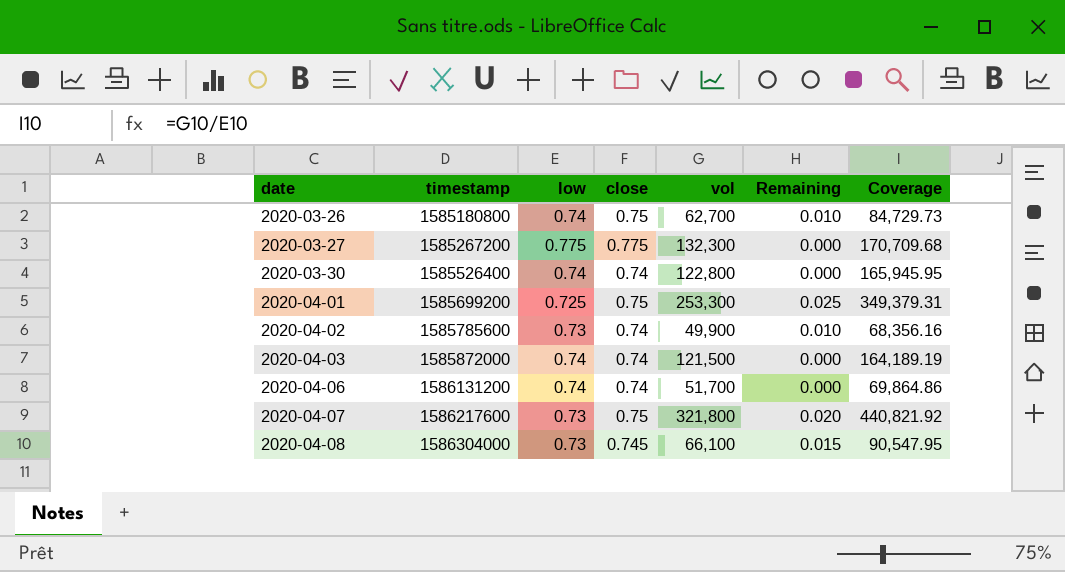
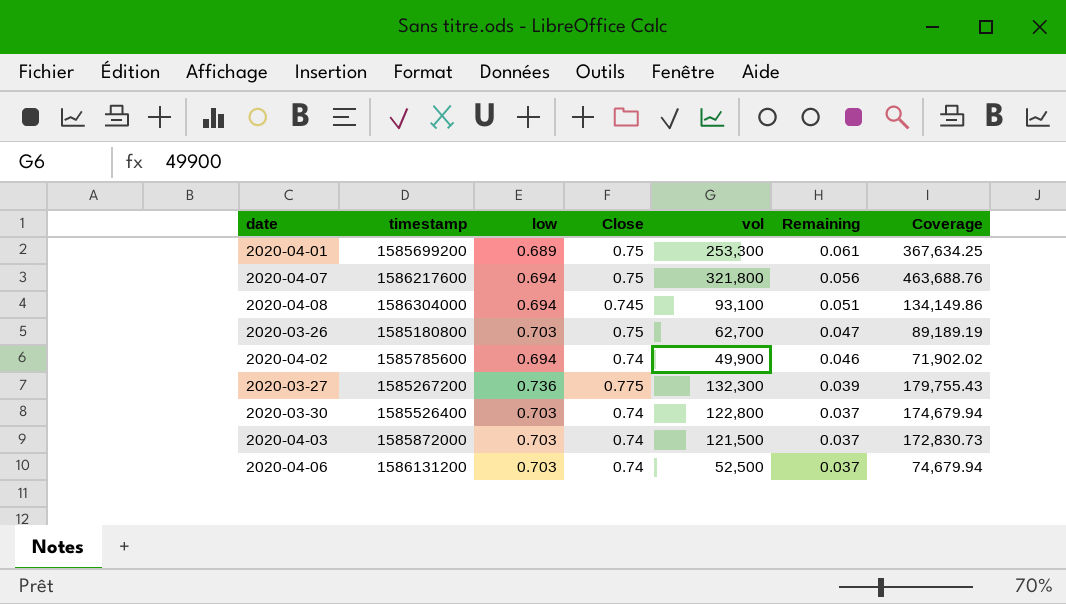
row order: date ascending -> Remaining descending
column name: close -> Close
2020-04-01 | low: 0.725 -> 0.689
2020-04-01 | Remaining: 0.025 -> 0.061
2020-04-01 | Coverage: 349,379.31 -> 367,634.25
2020-04-07 | low: 0.73 -> 0.694
2020-04-07 | Remaining: 0.020 -> 0.056
2020-04-07 | Coverage: 440,821.92 -> 463,688.76
2020-04-08 | low: 0.73 -> 0.694
2020-04-08 | vol: 66,100 -> 93,100
2020-04-08 | Remaining: 0.015 -> 0.051
2020-04-08 | Coverage: 90,547.95 -> 134,149.86
2020-03-26 | low: 0.74 -> 0.703
2020-03-26 | Remaining: 0.010 -> 0.047
2020-03-26 | Coverage: 84,729.73 -> 89,189.19
2020-04-02 | low: 0.73 -> 0.694
2020-04-02 | Remaining: 0.010 -> 0.046
2020-04-02 | Coverage: 68,356.16 -> 71,902.02
2020-03-27 | low: 0.775 -> 0.736
2020-03-27 | Remaining: 0.000 -> 0.039
2020-03-27 | Coverage: 170,709.68 -> 179,755.43
2020-03-30 | low: 0.74 -> 0.703
2020-03-30 | Remaining: 0.000 -> 0.037
2020-03-30 | Coverage: 165,945.95 -> 174,679.94
2020-04-03 | low: 0.74 -> 0.703
2020-04-03 | Remaining: 0.000 -> 0.037
2020-04-03 | Coverage: 164,189.19 -> 172,830.73
2020-04-06 | low: 0.74 -> 0.703
2020-04-06 | vol: 51,700 -> 52,500
2020-04-06 | Remaining: 0.000 -> 0.037
2020-04-06 | Coverage: 69,864.86 -> 74,679.94

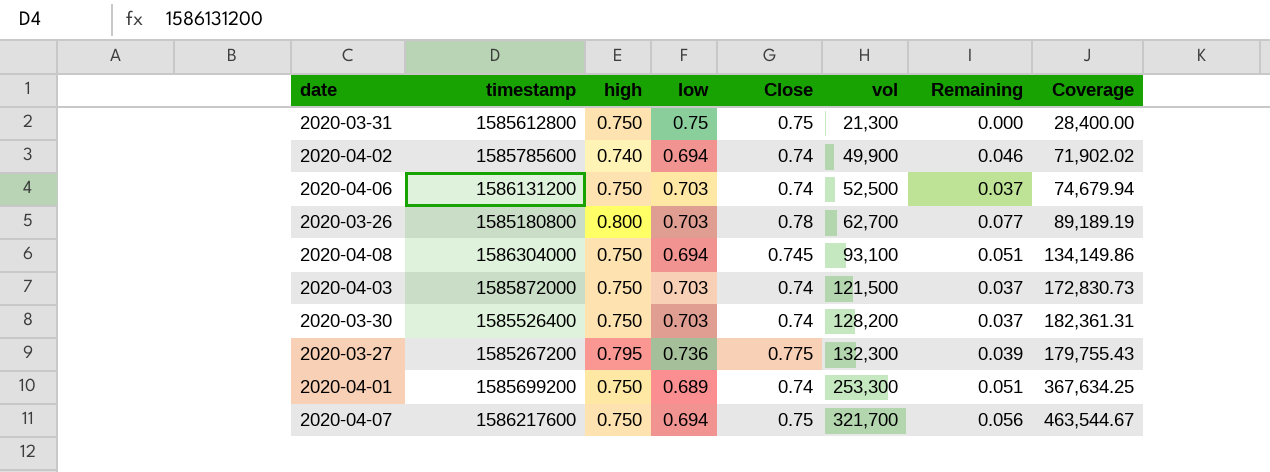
row order: Remaining descending -> vol ascending
column high | position: none -> 3
row 2020-03-31: none -> 1585612800 | 0.750 | 0.75 | 0.75 | 21,300 | 0.000 | 28,400.00
2020-03-26 | Close: 0.75 -> 0.78
2020-03-26 | Remaining: 0.047 -> 0.077
2020-03-30 | vol: 122,800 -> 128,200
2020-03-30 | Coverage: 174,679.94 -> 182,361.31
2020-04-01 | Close: 0.75 -> 0.74
2020-04-01 | Remaining: 0.061 -> 0.051
2020-04-07 | vol: 321,800 -> 321,700
2020-04-07 | Coverage: 463,688.76 -> 463,544.67

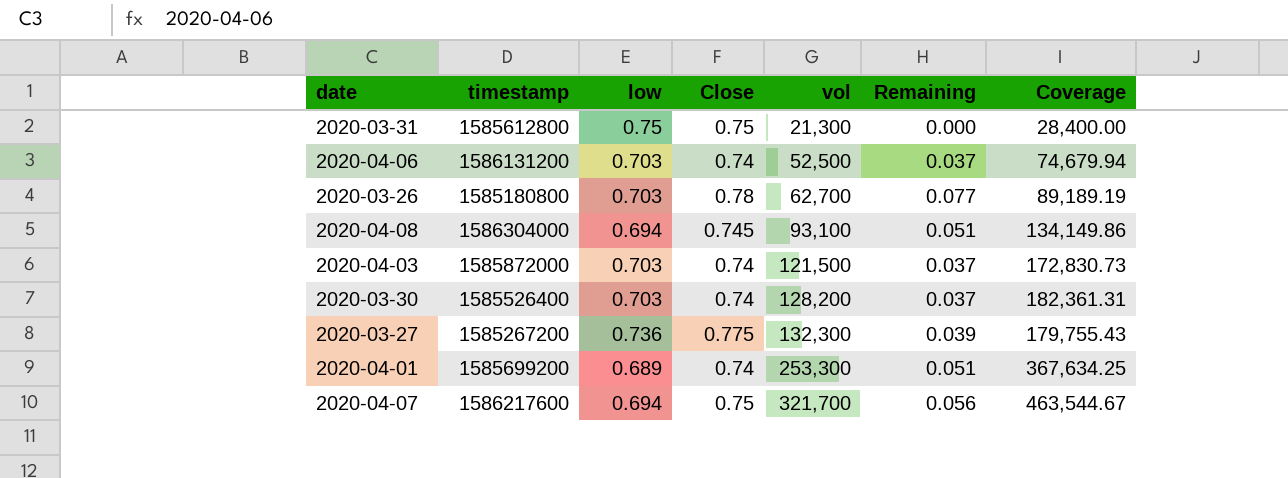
column high | position: 3 -> none
row 2020-04-02: 1585785600 | 0.740 | 0.694 | 0.74 | 49,900 | 0.046 | 71,902.02 -> none

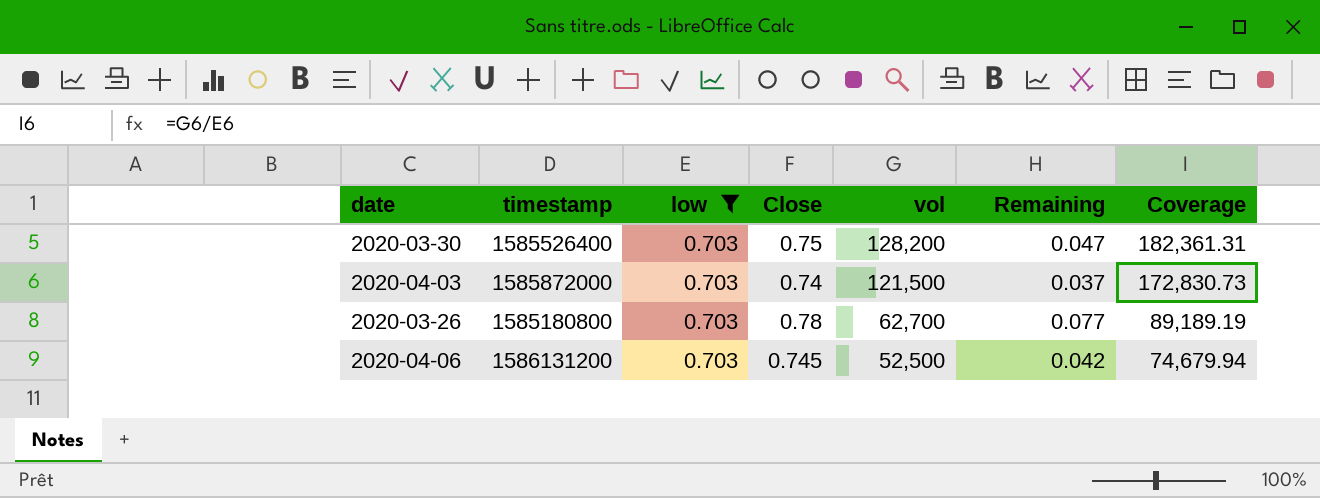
filter: none -> low = 0.703
row order: vol ascending -> vol descending
2020-03-30 | Close: 0.74 -> 0.75
2020-03-30 | Remaining: 0.037 -> 0.047
2020-04-06 | Close: 0.74 -> 0.745
2020-04-06 | Remaining: 0.037 -> 0.042

